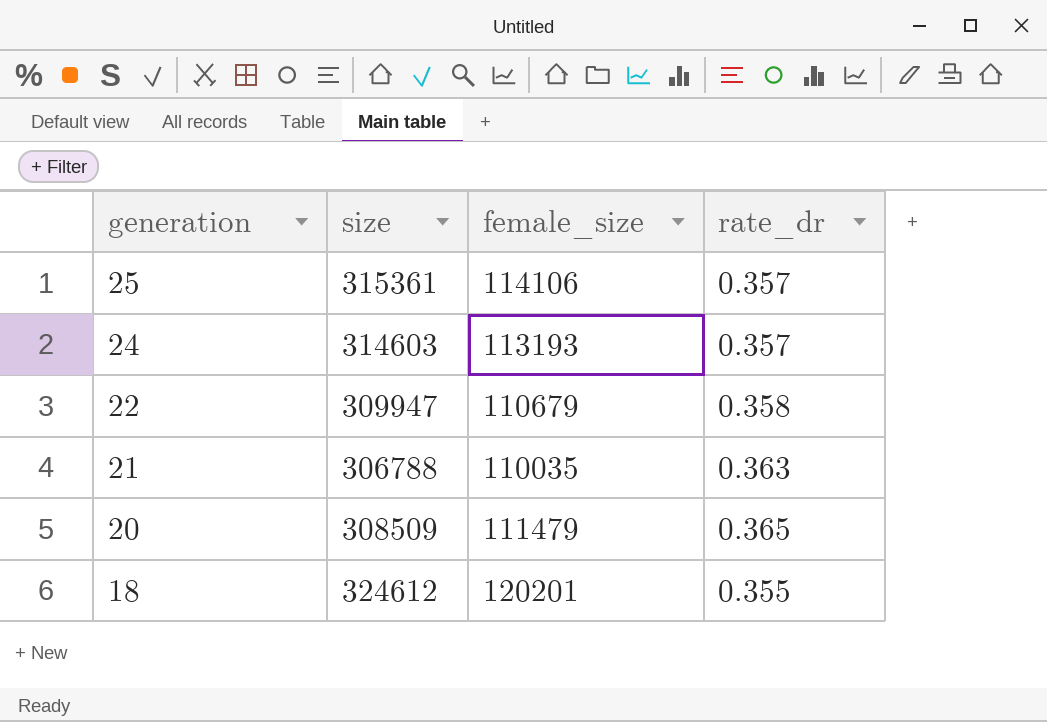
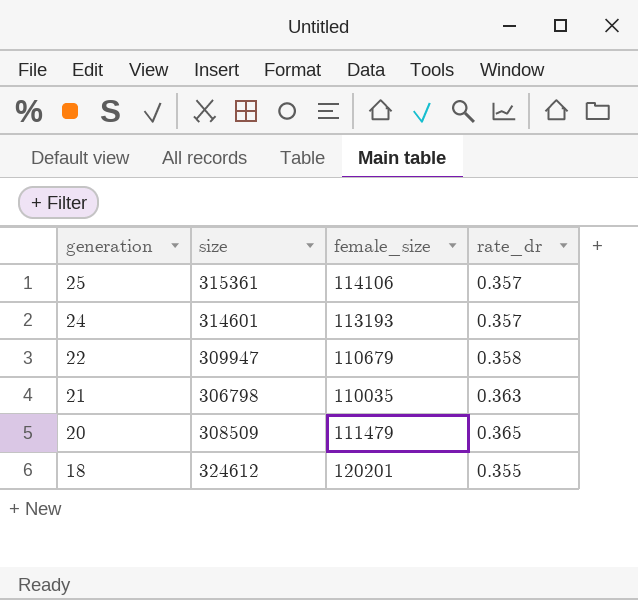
24 | size: 314603 -> 314601
21 | size: 306788 -> 306798

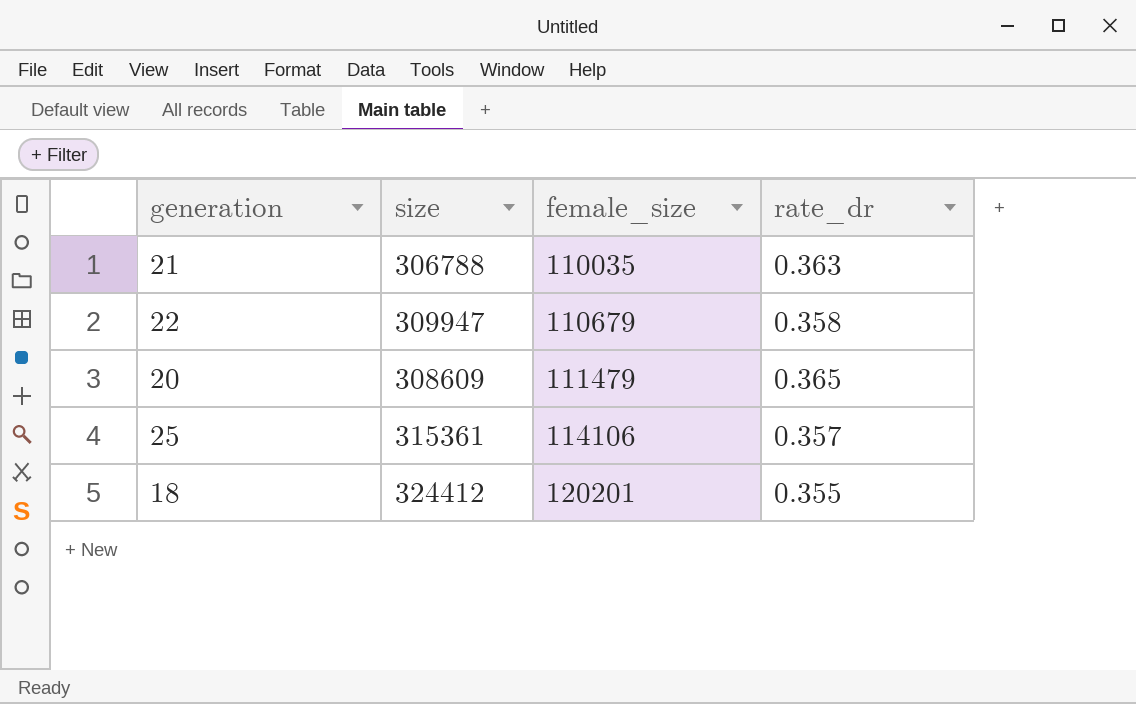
row order: generation descending -> female_size ascending
row 24: 314601 | 113193 | 0.357 -> none
21 | size: 306798 -> 306788
20 | size: 308509 -> 308609
18 | size: 324612 -> 324412

